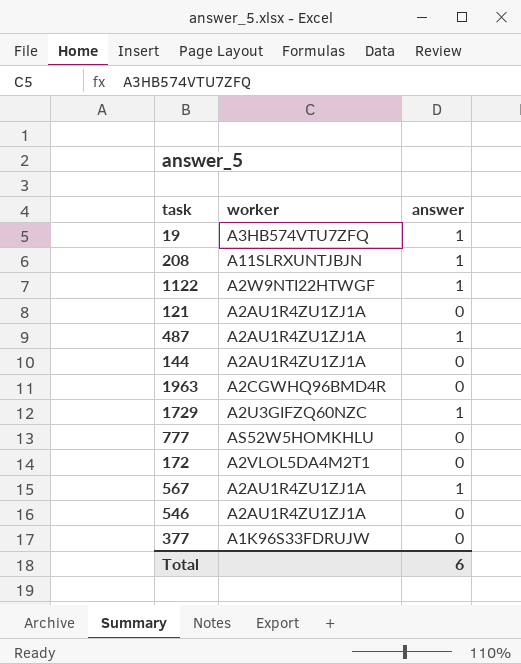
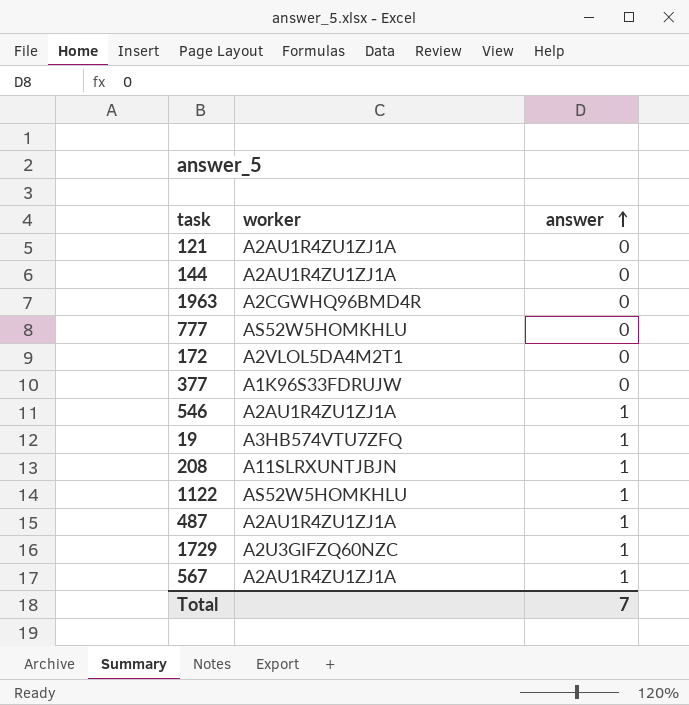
row order: none -> answer ascending
546 | answer: 0 -> 1
1122 | worker: A2W9NTI22HTWGF -> AS52W5HOMKHLU
Total | answer: 6 -> 7

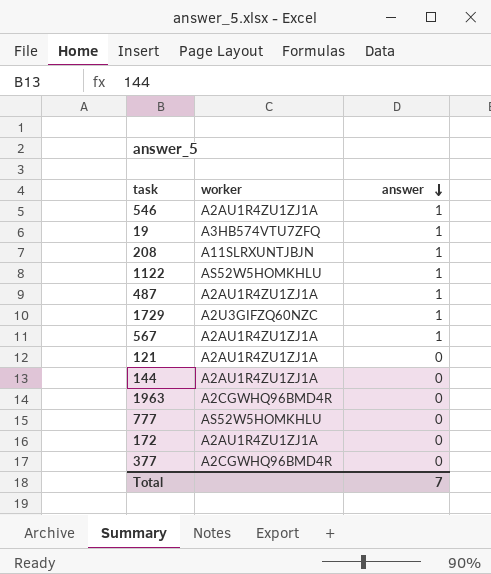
row order: answer ascending -> answer descending
172 | worker: A2VLOL5DA4M2T1 -> A2AU1R4ZU1ZJ1A
377 | worker: A1K96S33FDRUJW -> A2CGWHQ96BMD4R

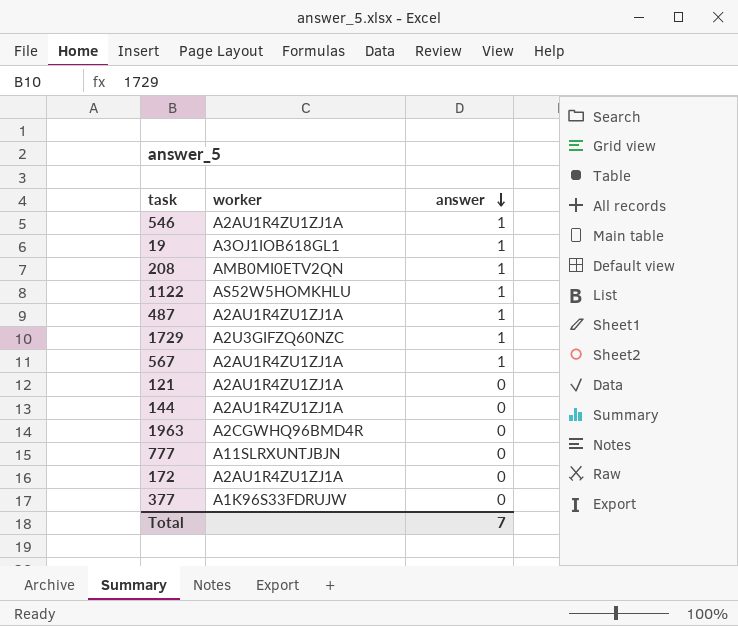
19 | worker: A3HB574VTU7ZFQ -> A3OJ1IOB618GL1
208 | worker: A11SLRXUNTJBJN -> AMB0MI0ETV2QN
777 | worker: AS52W5HOMKHLU -> A11SLRXUNTJBJN
377 | worker: A2CGWHQ96BMD4R -> A1K96S33FDRUJW

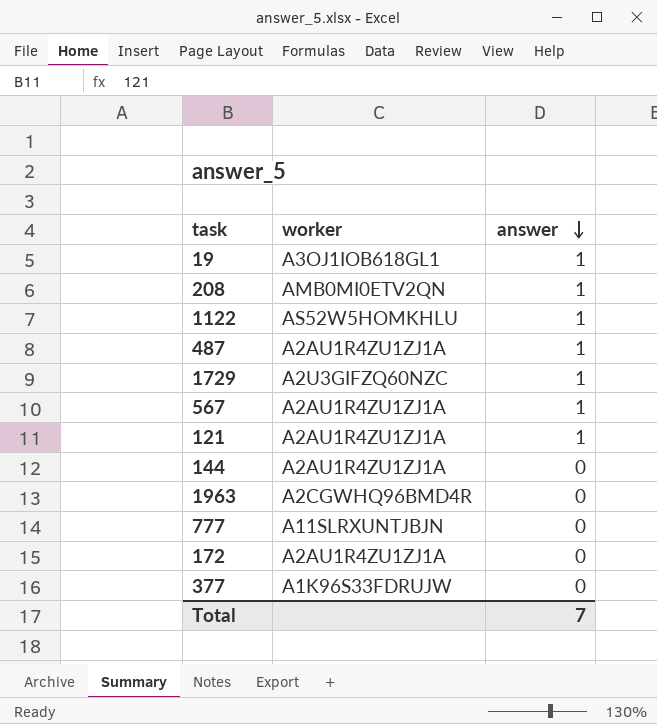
row 546: A2AU1R4ZU1ZJ1A | 1 -> none
121 | answer: 0 -> 1

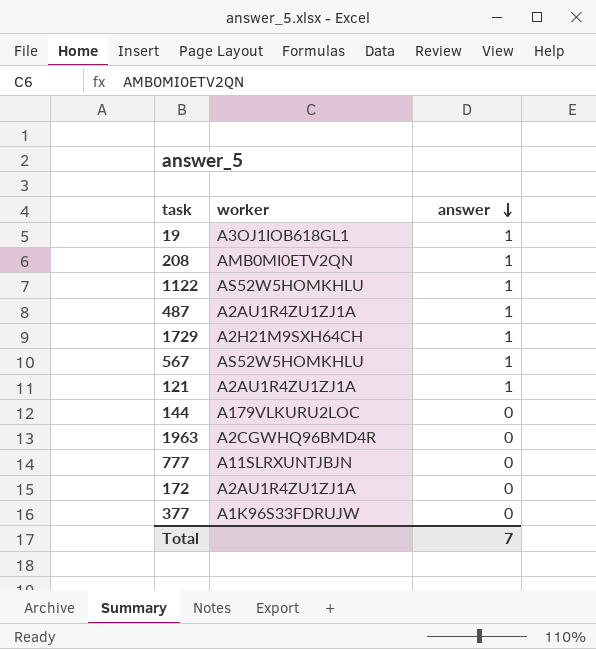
1729 | worker: A2U3GIFZQ60NZC -> A2H21M9SXH64CH
567 | worker: A2AU1R4ZU1ZJ1A -> AS52W5HOMKHLU
144 | worker: A2AU1R4ZU1ZJ1A -> A179VLKURU2LOC

